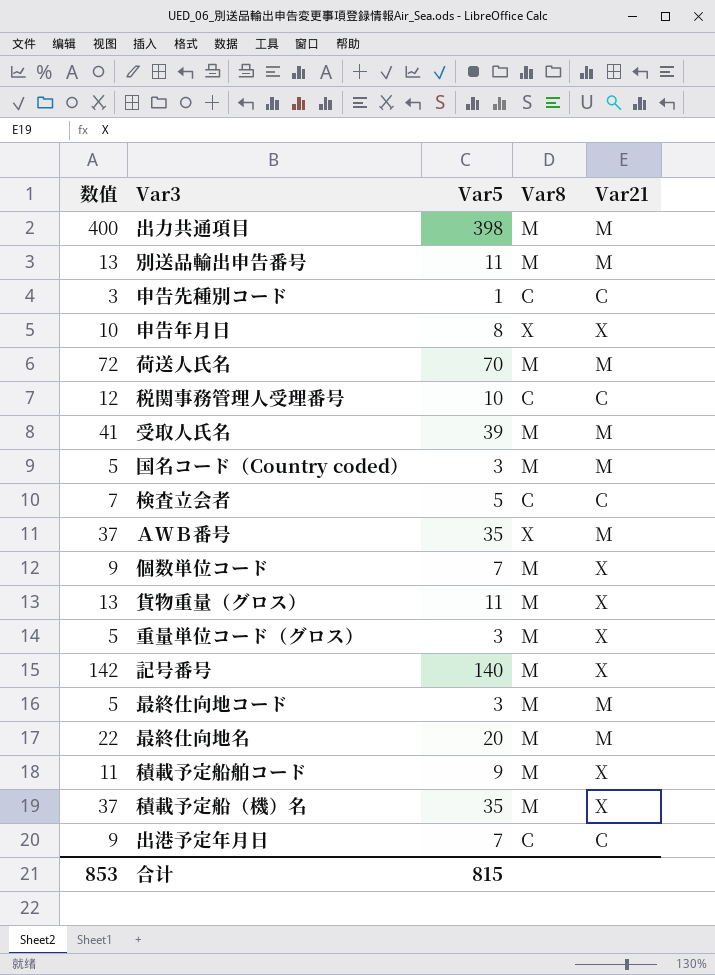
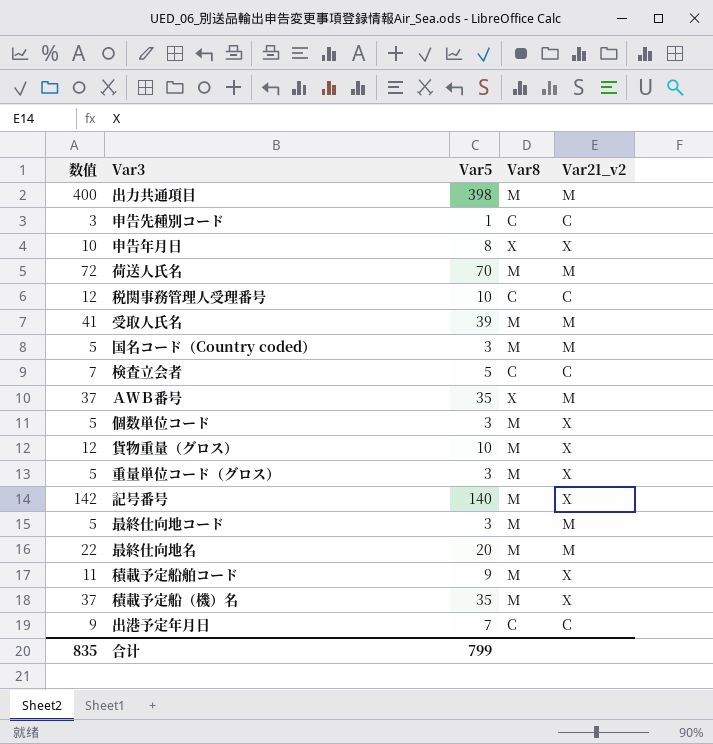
column name: Var21 -> Var21_v2
row 別送品輸出申告番号: 13 | 11 | M | M -> none
個数単位コード | 数值: 9 -> 5
個数単位コード | Var5: 7 -> 3
貨物重量（グロス） | 数值: 13 -> 12
貨物重量（グロス） | Var5: 11 -> 10
合计 | 数值: 853 -> 835
合计 | Var5: 815 -> 799

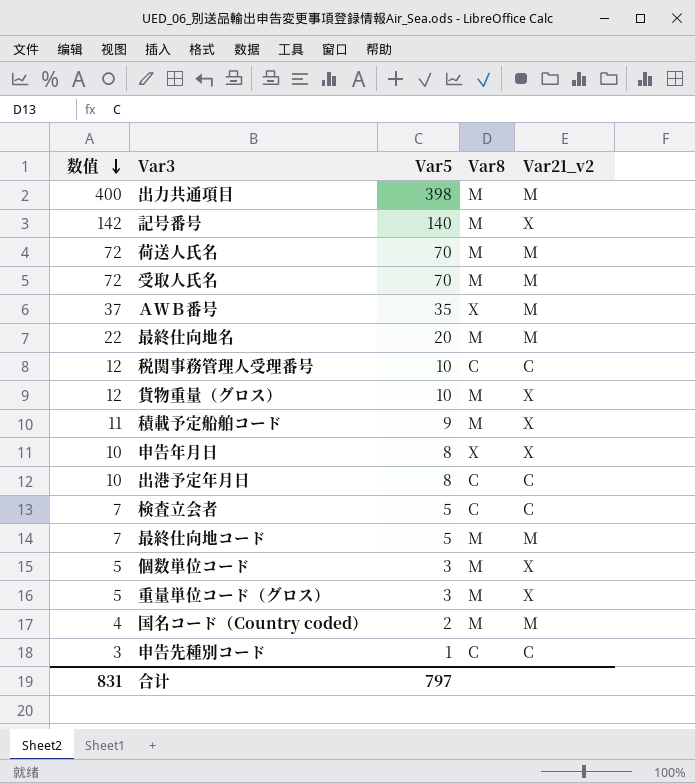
row order: none -> 数值 descending
row 積載予定船（機）名: 37 | 35 | M | X -> none
受取人氏名 | 数值: 41 -> 72
受取人氏名 | Var5: 39 -> 70
出港予定年月日 | 数值: 9 -> 10
出港予定年月日 | Var5: 7 -> 8
最終仕向地コード | 数值: 5 -> 7
最終仕向地コード | Var5: 3 -> 5
国名コード（Country coded） | 数值: 5 -> 4
国名コード（Country coded） | Var5: 3 -> 2
合计 | 数值: 835 -> 831
合计 | Var5: 799 -> 797

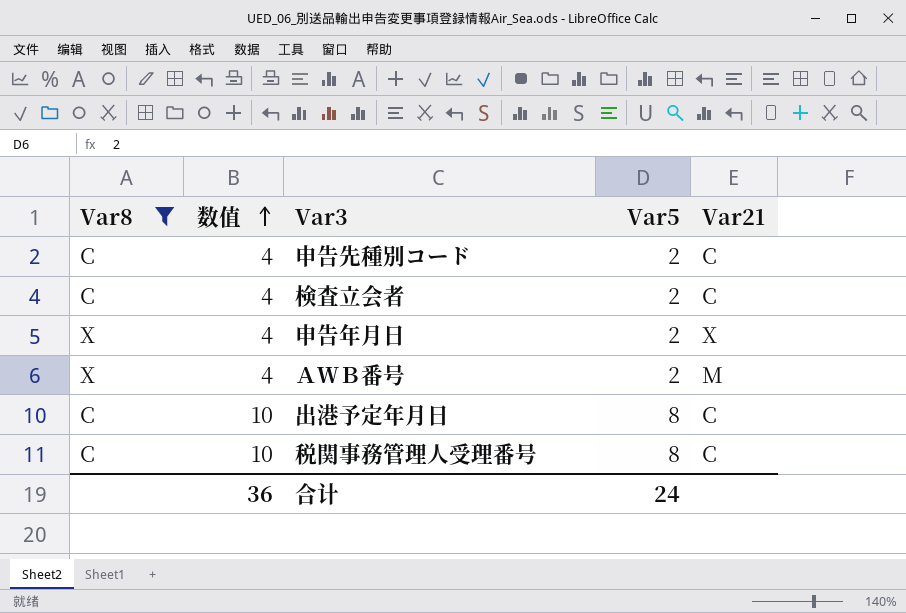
filter: none -> Var8 != M
row order: 数值 descending -> 数值 ascending
column Var8 | position: 4 -> 1
column name: Var21_v2 -> Var21
申告先種別コード | 数值: 3 -> 4
申告先種別コード | Var5: 1 -> 2
検査立会者 | 数值: 7 -> 4
検査立会者 | Var5: 5 -> 2
申告年月日 | 数值: 10 -> 4
申告年月日 | Var5: 8 -> 2
ＡＷＢ番号 | 数值: 37 -> 4
ＡＷＢ番号 | Var5: 35 -> 2
税関事務管理人受理番号 | 数值: 12 -> 10
税関事務管理人受理番号 | Var5: 10 -> 8
合计 | 数值: 831 -> 36
合计 | Var5: 797 -> 24

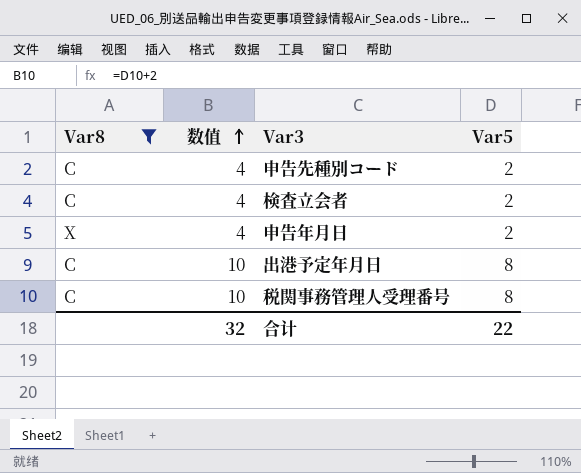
column Var21 | position: 5 -> none
row ＡＷＢ番号: X | 4 | 2 | M -> none
合计 | 数值: 36 -> 32
合计 | Var5: 24 -> 22

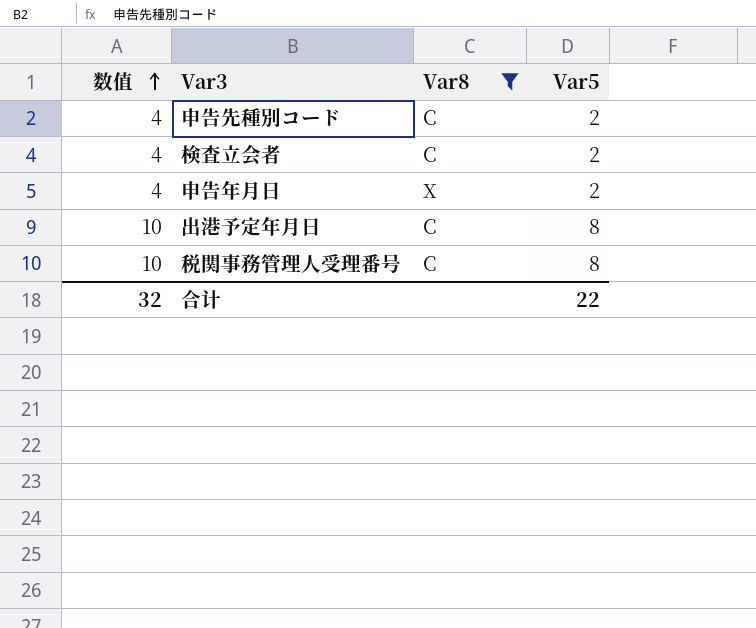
column Var8 | position: 1 -> 3

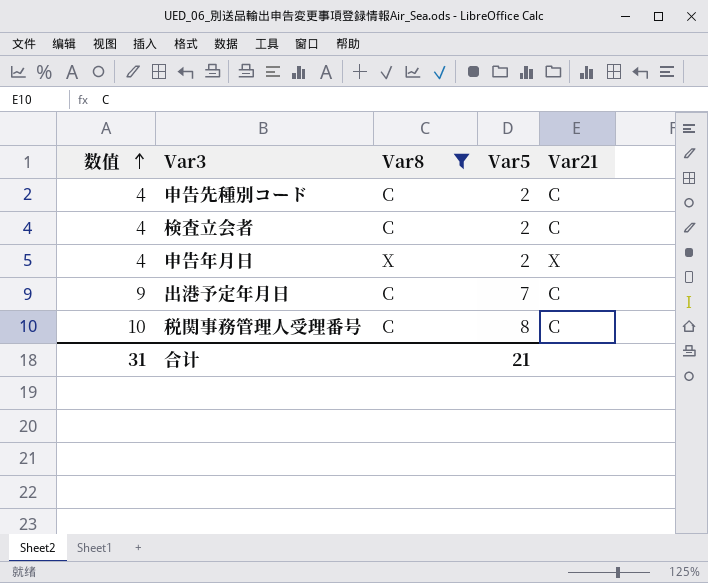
column Var21 | position: none -> 5
出港予定年月日 | 数值: 10 -> 9
出港予定年月日 | Var5: 8 -> 7
合计 | 数值: 32 -> 31
合计 | Var5: 22 -> 21

